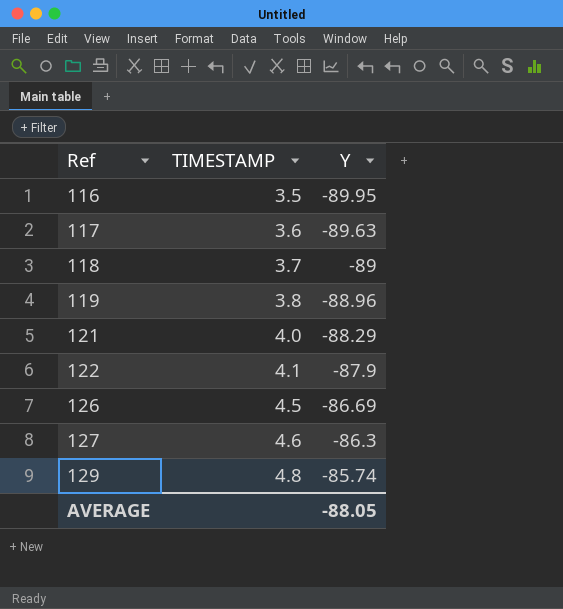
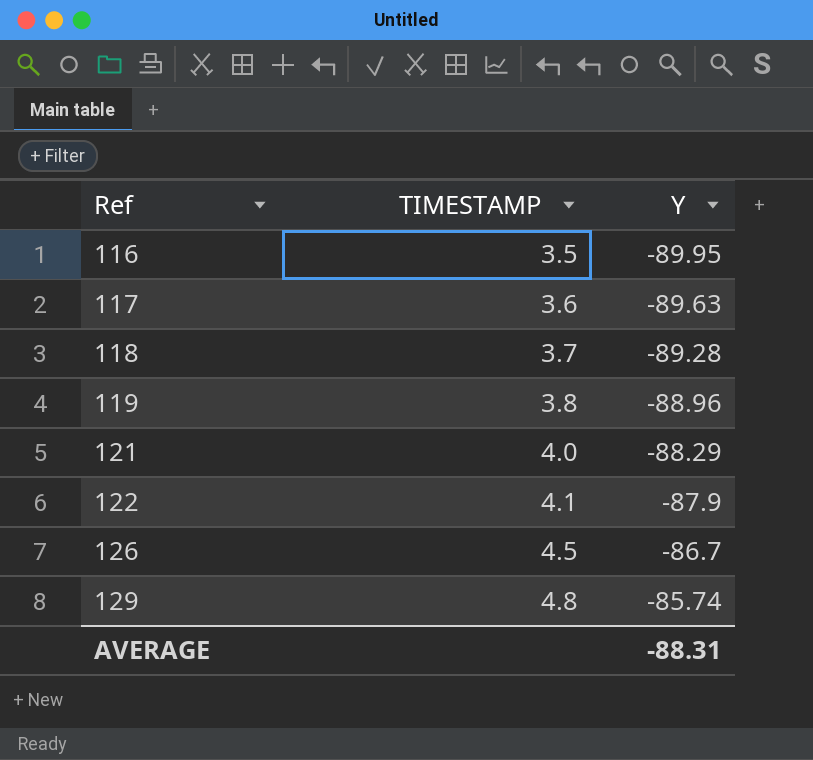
row 127: 4.6 | -86.3 -> none
118 | Y: -89 -> -89.28
126 | Y: -86.69 -> -86.7
AVERAGE | Y: -88.05 -> -88.31

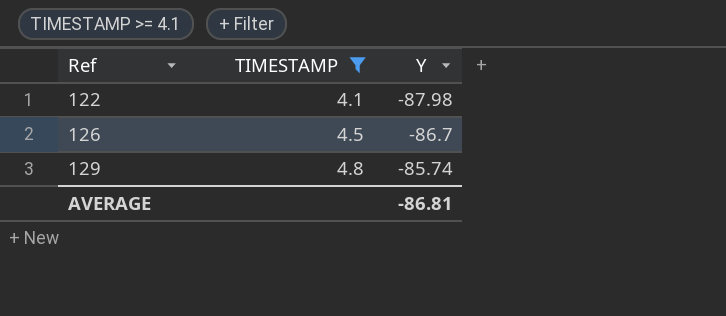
filter: none -> TIMESTAMP >= 4.1
122 | Y: -87.9 -> -87.98
AVERAGE | Y: -88.31 -> -86.81

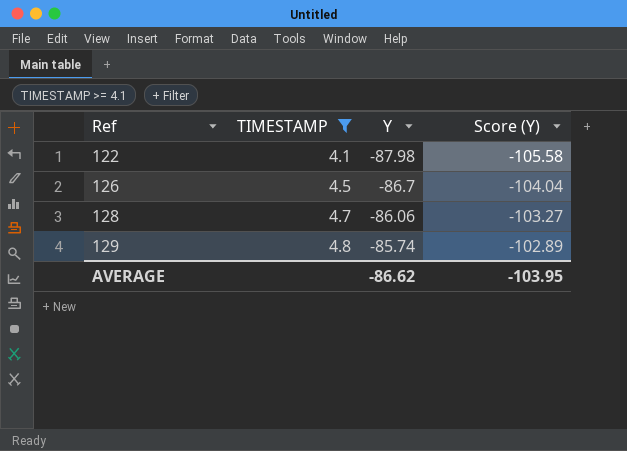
column Score (Y) | formula: none -> [Y] * 1.2
row 128: none -> 4.7 | -86.06 | -103.27
AVERAGE | Y: -86.81 -> -86.62

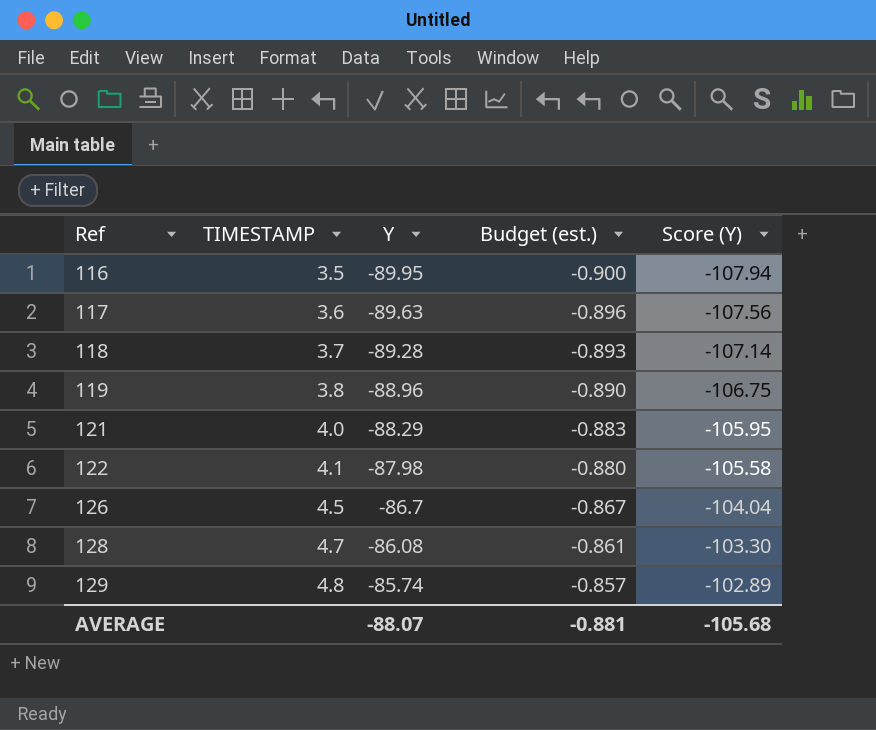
filter: TIMESTAMP >= 4.1 -> none
column Budget (est.) | formula: none -> [Y] * 0.01
128 | Y: -86.06 -> -86.08
128 | Score (Y): -103.27 -> -103.30
AVERAGE | Y: -86.62 -> -88.07
AVERAGE | Score (Y): -103.95 -> -105.68

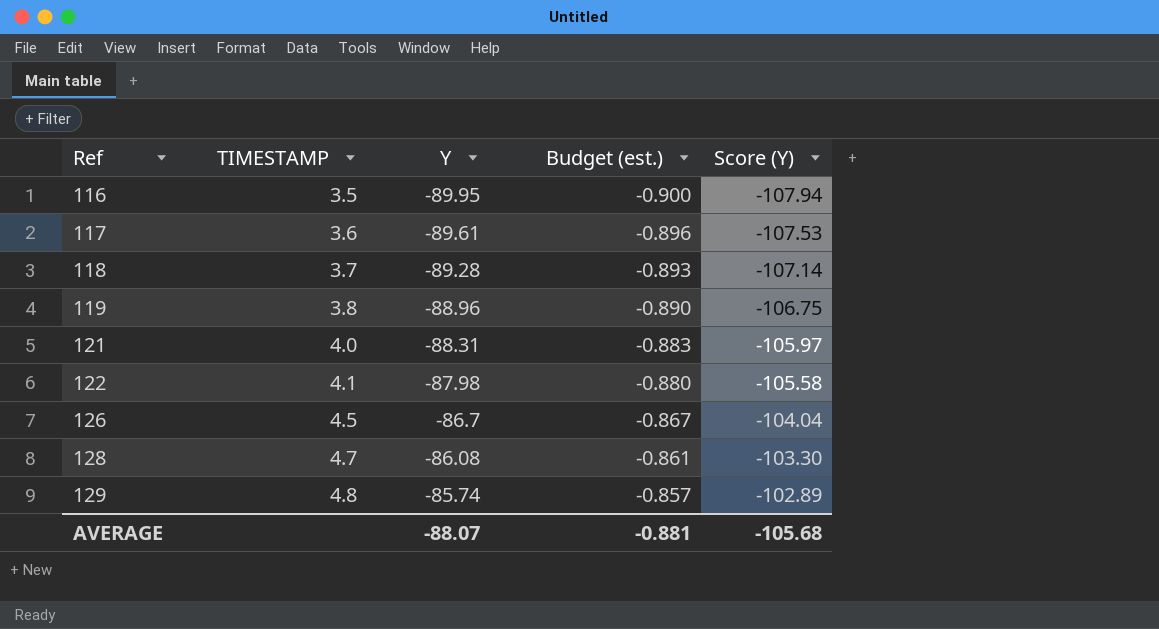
117 | Y: -89.63 -> -89.61
117 | Score (Y): -107.56 -> -107.53
121 | Y: -88.29 -> -88.31
121 | Score (Y): -105.95 -> -105.97

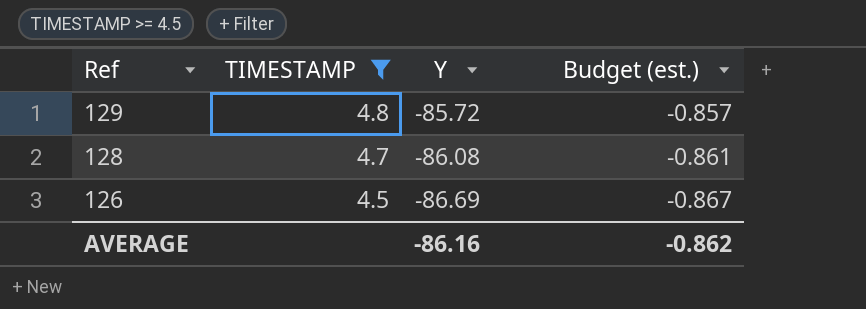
filter: none -> TIMESTAMP >= 4.5
row order: Ref ascending -> Ref descending
column Score (Y) | formula: [Y] * 1.2 -> none
129 | Y: -85.74 -> -85.72
126 | Y: -86.7 -> -86.69
AVERAGE | Y: -88.07 -> -86.16
AVERAGE | Budget (est.): -0.881 -> -0.862

